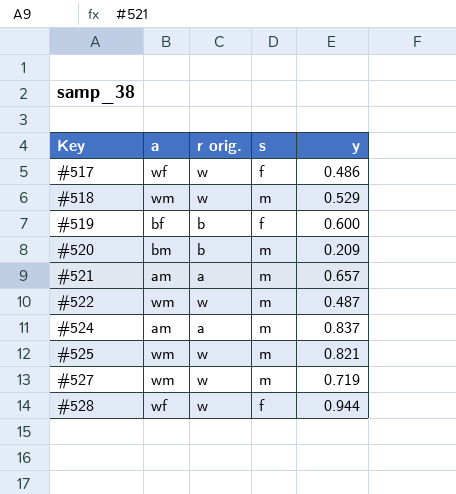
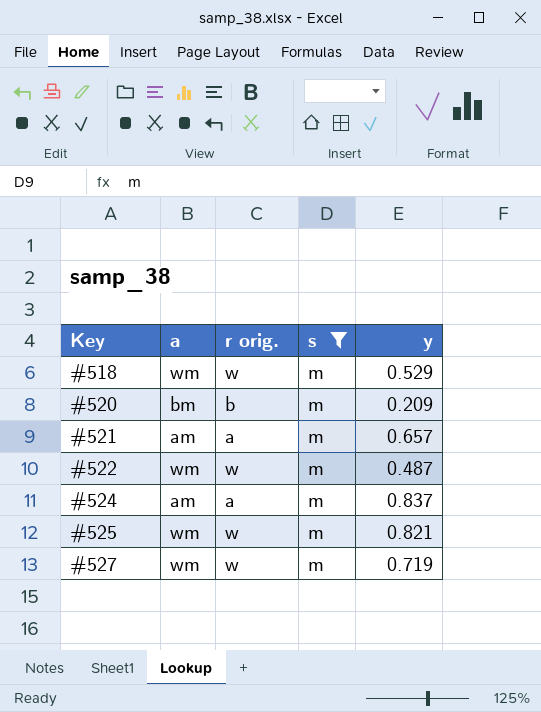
filter: none -> s = m

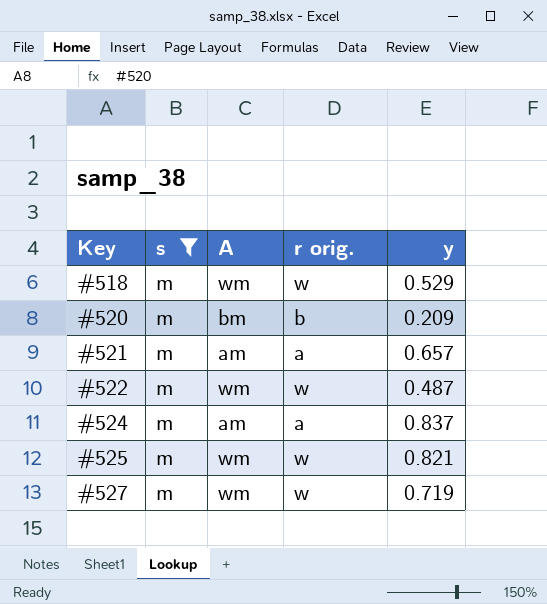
column s | position: 4 -> 2
column name: a -> A

